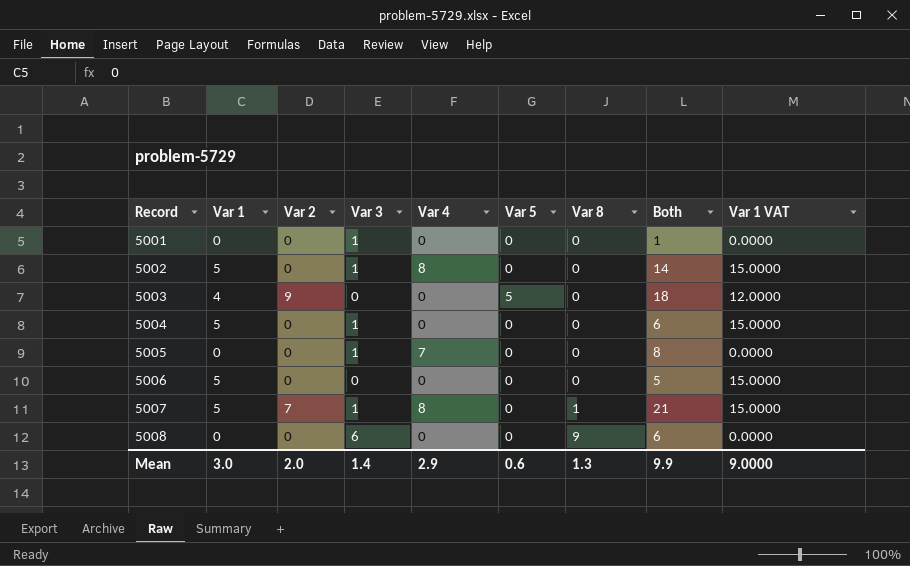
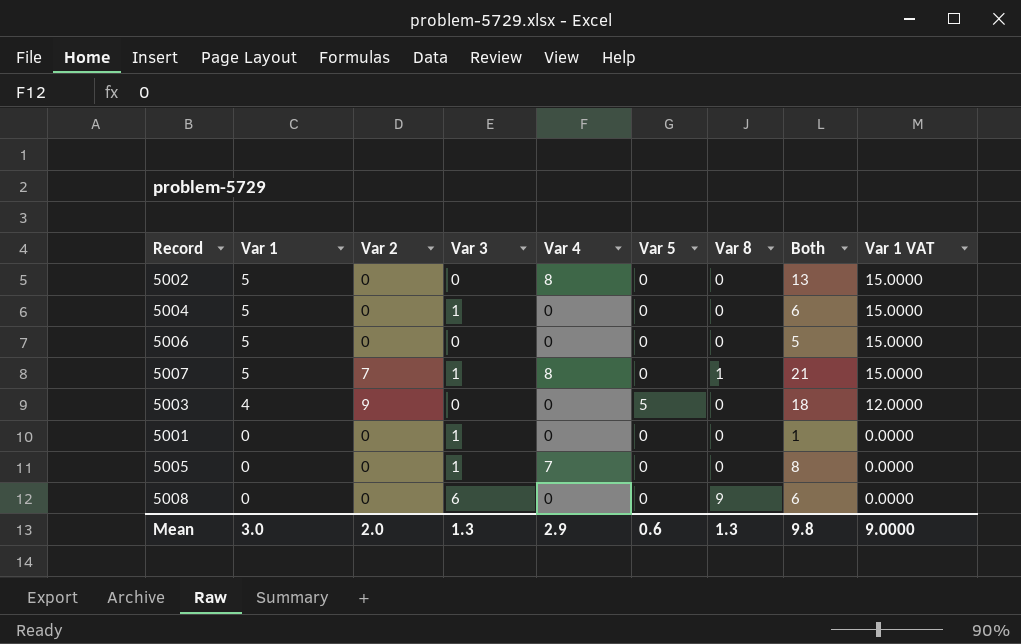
row order: Record ascending -> Var 1 descending
5002 | Var 3: 1 -> 0
5002 | Both: 14 -> 13
Mean | Var 3: 1.4 -> 1.3
Mean | Both: 9.9 -> 9.8

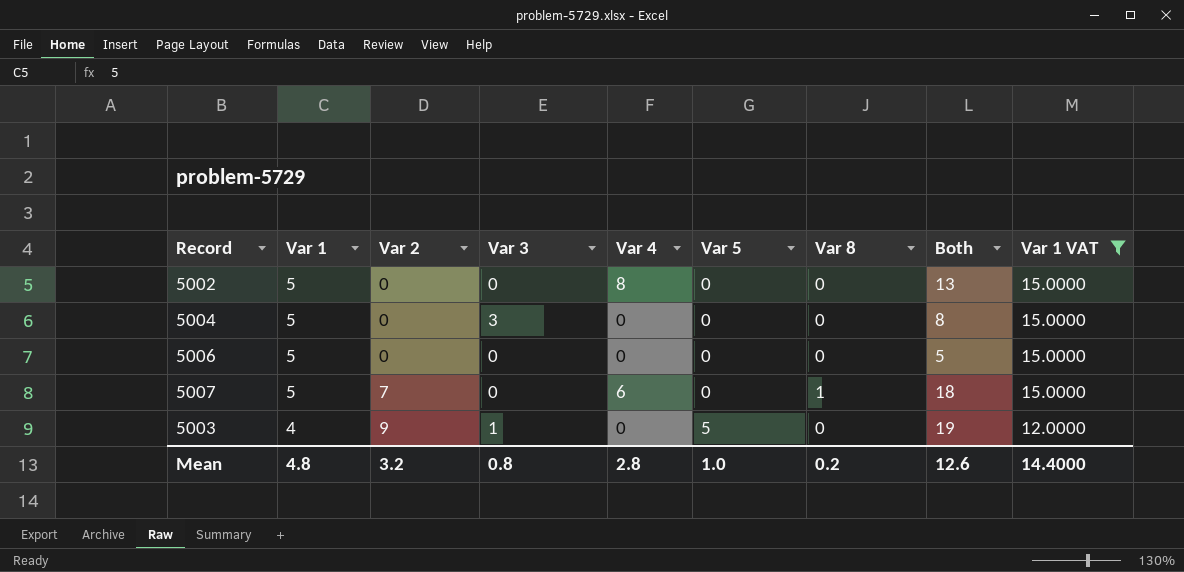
filter: none -> Var 1 VAT != 0.0000
5004 | Var 3: 1 -> 3
5004 | Both: 6 -> 8
5007 | Var 3: 1 -> 0
5007 | Var 4: 8 -> 6
5007 | Both: 21 -> 18
5003 | Var 3: 0 -> 1
5003 | Both: 18 -> 19
Mean | Var 1: 3.0 -> 4.8
Mean | Var 2: 2.0 -> 3.2
Mean | Var 3: 1.3 -> 0.8
Mean | Var 4: 2.9 -> 2.8
Mean | Var 5: 0.6 -> 1.0
Mean | Var 8: 1.3 -> 0.2
Mean | Both: 9.8 -> 12.6
Mean | Var 1 VAT: 9.0000 -> 14.4000

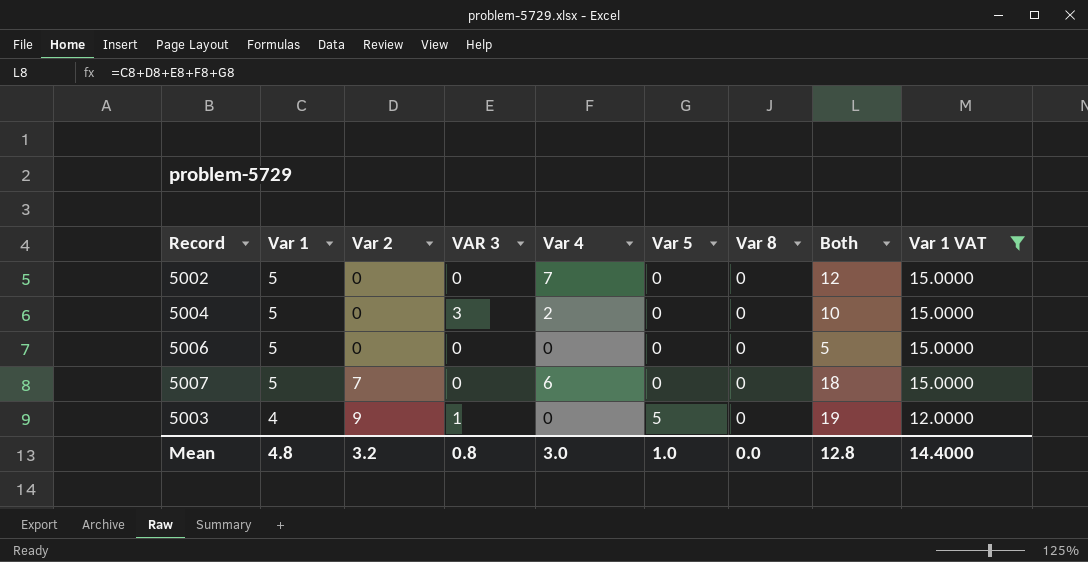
column name: Var 3 -> VAR 3
5002 | Var 4: 8 -> 7
5002 | Both: 13 -> 12
5004 | Var 4: 0 -> 2
5004 | Both: 8 -> 10
5007 | Var 8: 1 -> 0
Mean | Var 4: 2.8 -> 3.0
Mean | Var 8: 0.2 -> 0.0
Mean | Both: 12.6 -> 12.8

